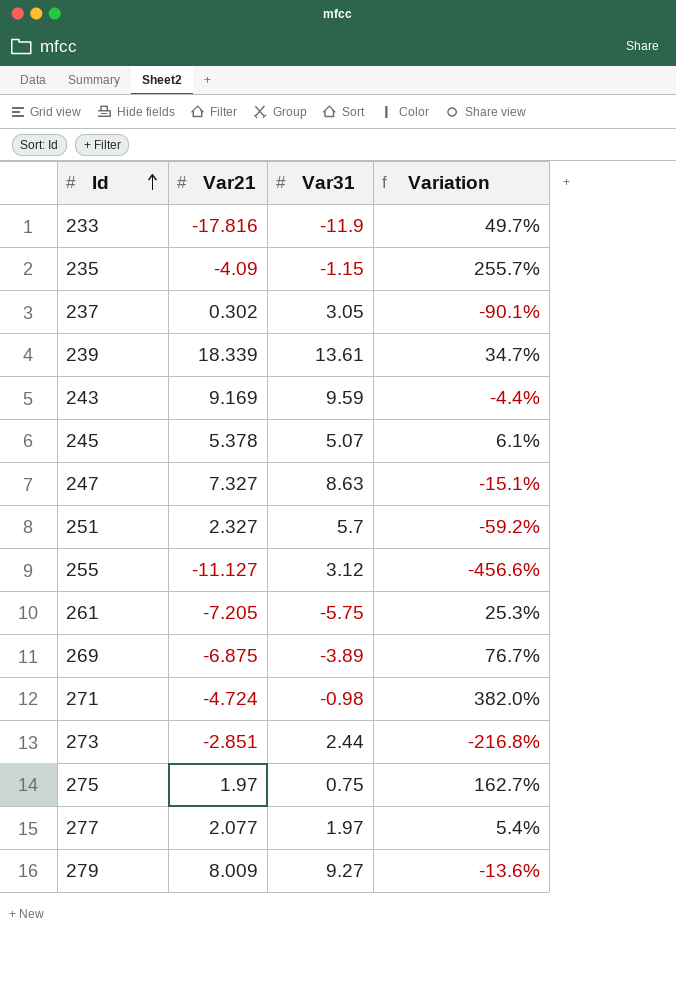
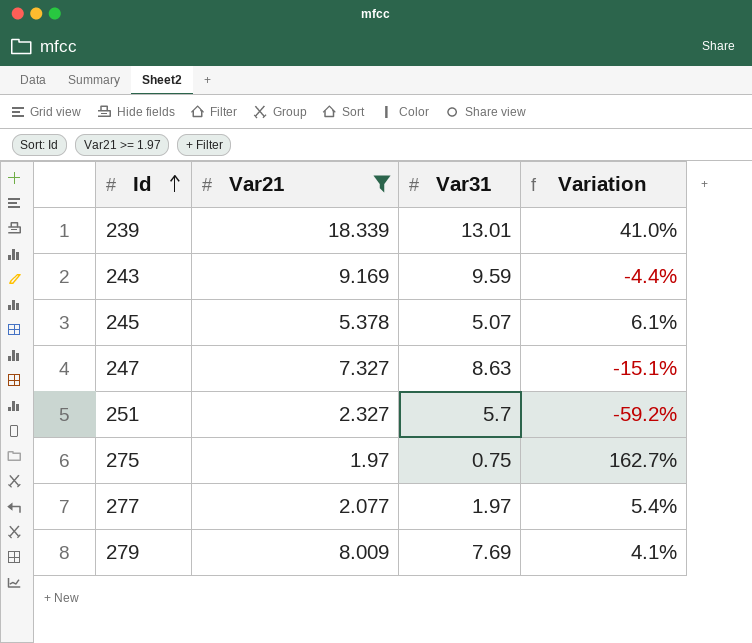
filter: none -> Var21 >= 1.97
239 | Var31: 13.61 -> 13.01
239 | Variation: 34.7% -> 41.0%
279 | Var31: 9.27 -> 7.69
279 | Variation: -13.6% -> 4.1%

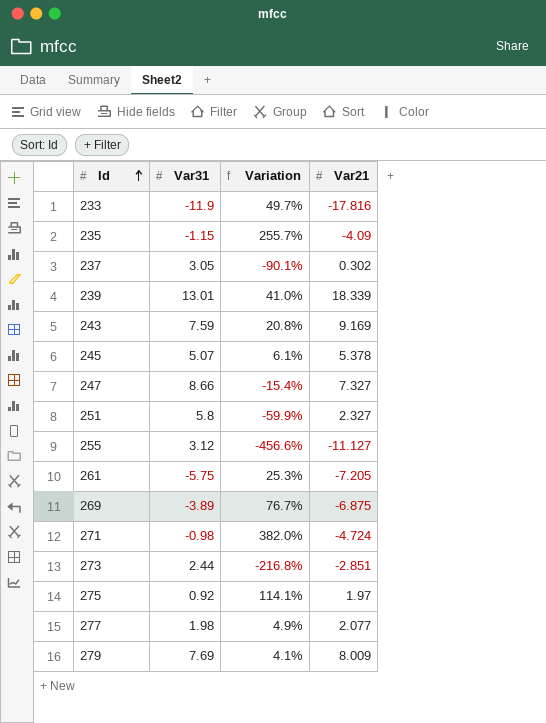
filter: Var21 >= 1.97 -> none
column Var21 | position: 2 -> 4
243 | Var31: 9.59 -> 7.59
243 | Variation: -4.4% -> 20.8%
247 | Var31: 8.63 -> 8.66
247 | Variation: -15.1% -> -15.4%
251 | Var31: 5.7 -> 5.8
251 | Variation: -59.2% -> -59.9%
275 | Var31: 0.75 -> 0.92
275 | Variation: 162.7% -> 114.1%
277 | Var31: 1.97 -> 1.98
277 | Variation: 5.4% -> 4.9%

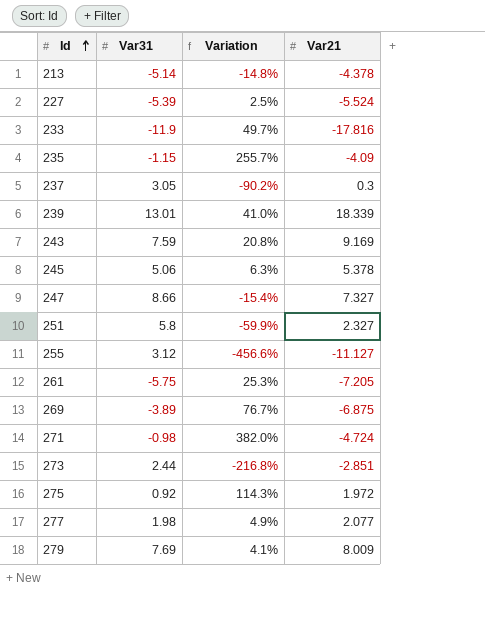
row 213: none -> -5.14 | -14.8% | -4.378
row 227: none -> -5.39 | 2.5% | -5.524
237 | Variation: -90.1% -> -90.2%
237 | Var21: 0.302 -> 0.3
245 | Var31: 5.07 -> 5.06
245 | Variation: 6.1% -> 6.3%
275 | Variation: 114.1% -> 114.3%
275 | Var21: 1.97 -> 1.972

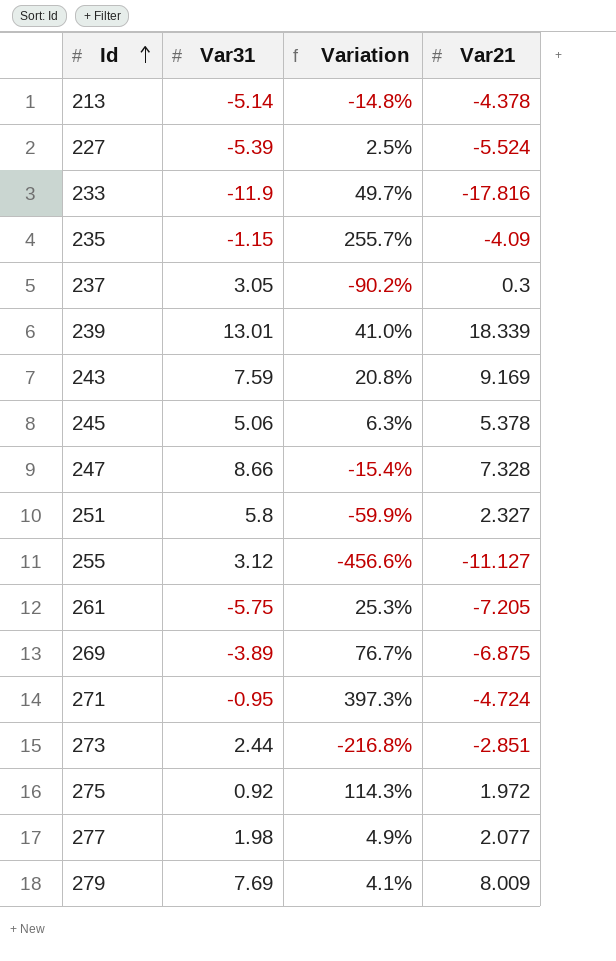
247 | Var21: 7.327 -> 7.328
271 | Var31: -0.98 -> -0.95
271 | Variation: 382.0% -> 397.3%

